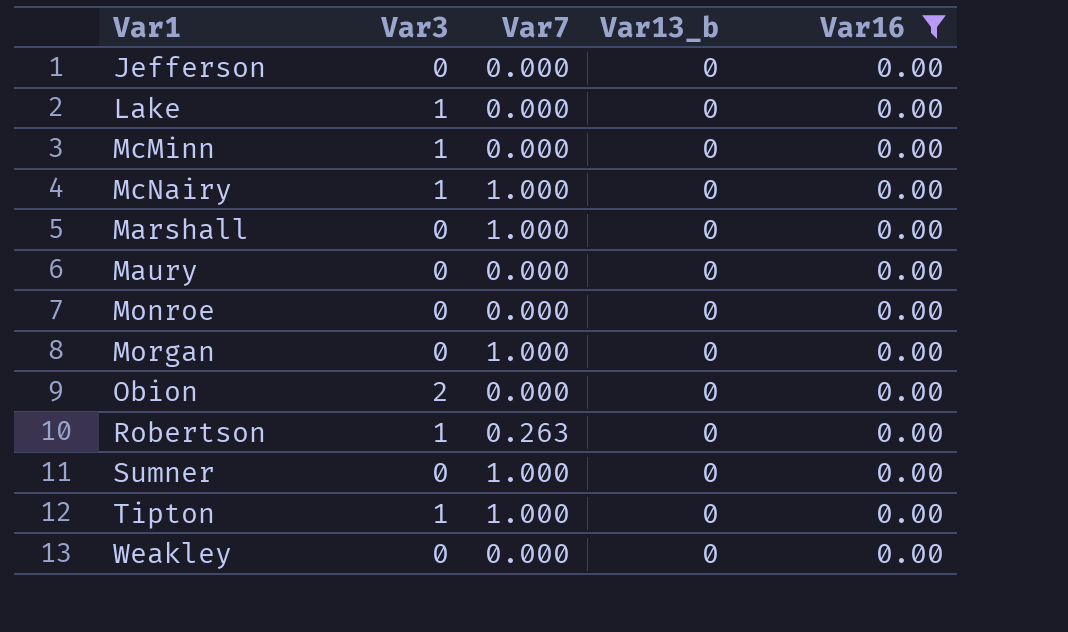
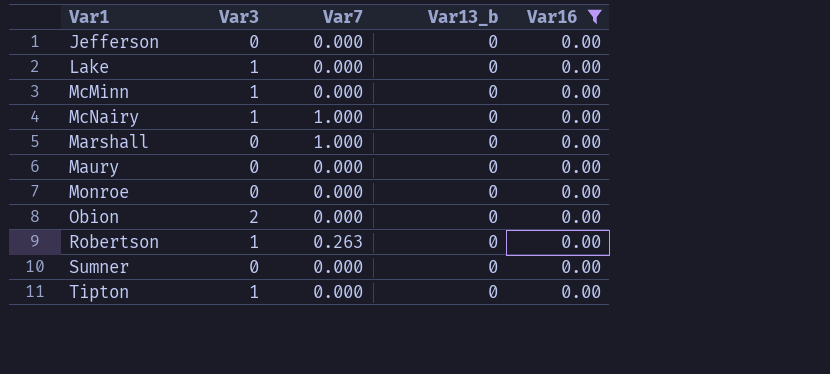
row Morgan: 0 | 1.000 | 0 | 0.00 -> none
row Weakley: 0 | 0.000 | 0 | 0.00 -> none
Sumner | Var7: 1.000 -> 0.000
Tipton | Var7: 1.000 -> 0.000

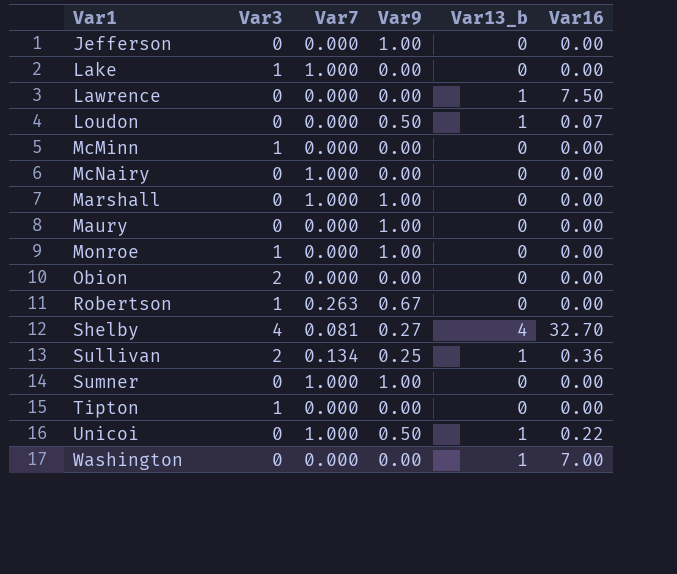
filter: Var16 = 0.00 -> none
column Var9 | position: none -> 4
Lake | Var7: 0.000 -> 1.000
McNairy | Var3: 1 -> 0
Monroe | Var3: 0 -> 1
Sumner | Var7: 0.000 -> 1.000

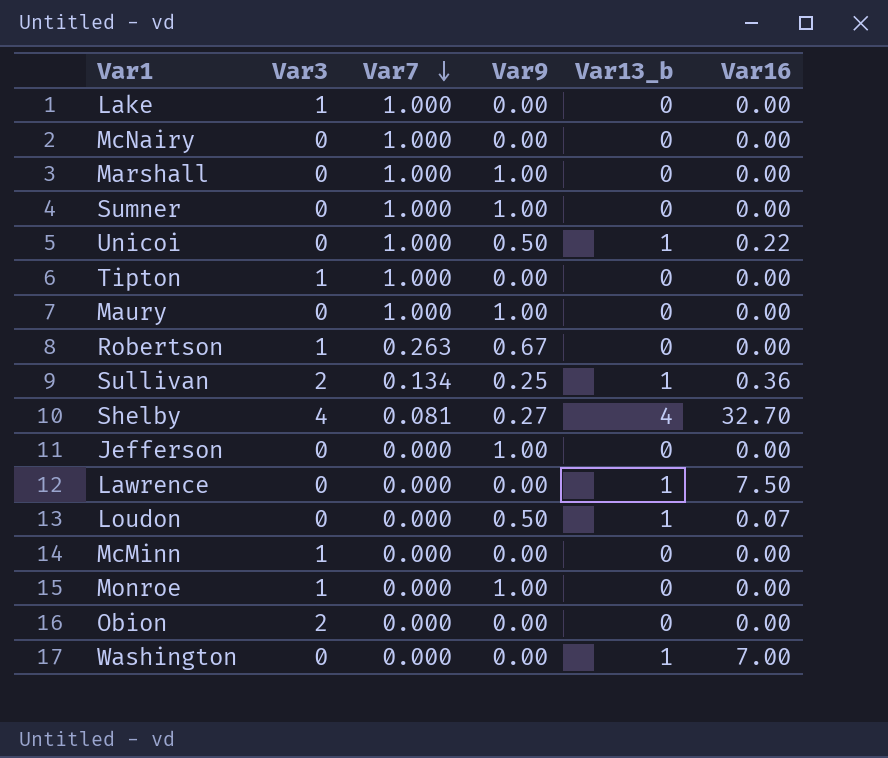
row order: none -> Var7 descending
Tipton | Var7: 0.000 -> 1.000
Maury | Var7: 0.000 -> 1.000

